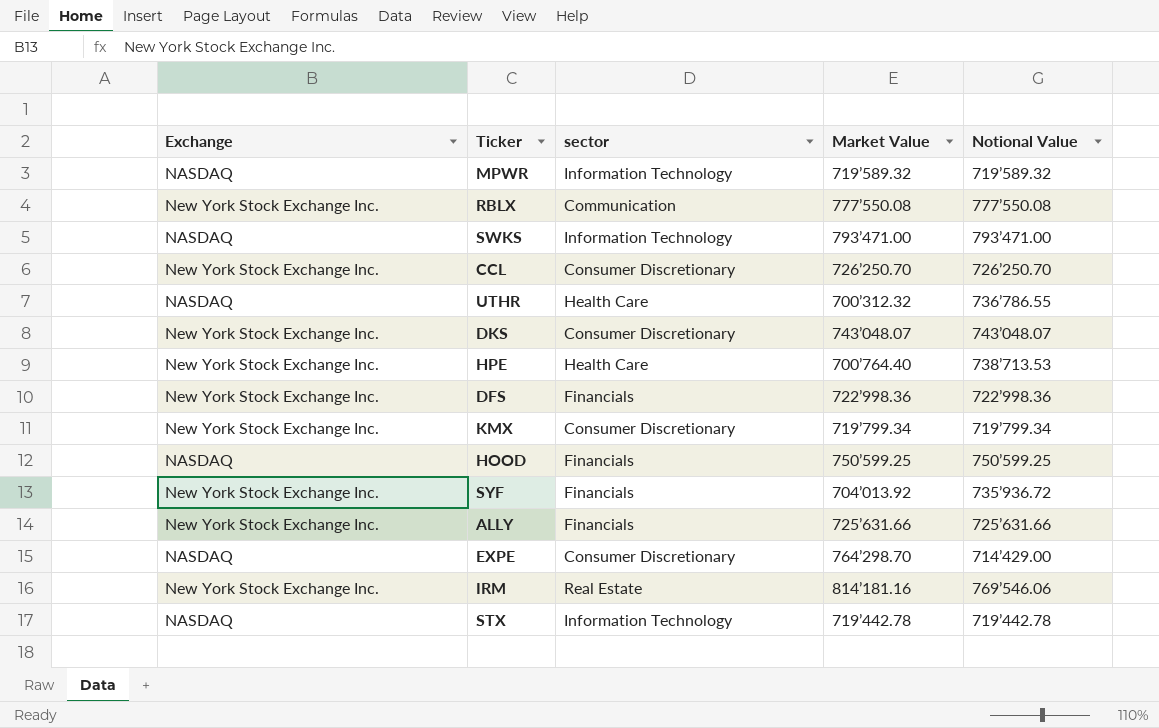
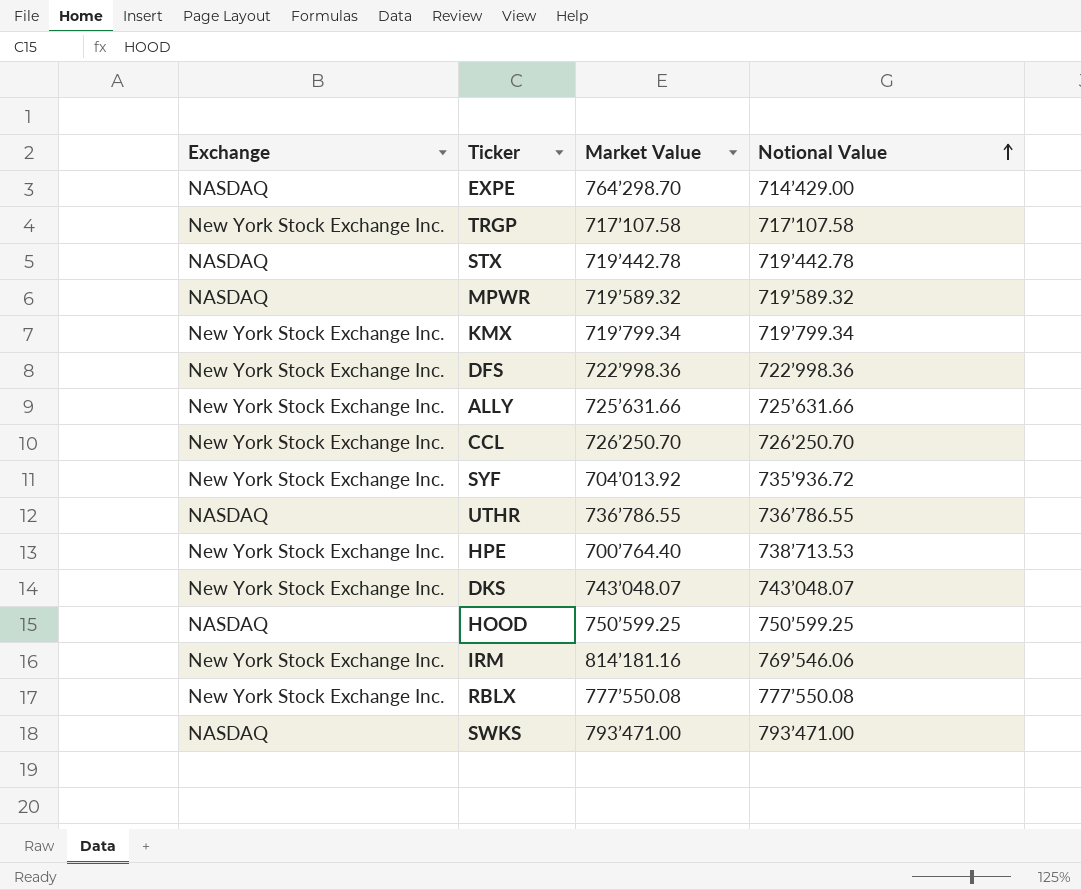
row order: none -> Notional Value ascending
column sector | position: 3 -> none
row TRGP: none -> New York Stock Exchange Inc. | 717’107.58 | 717’107.58
UTHR | Market Value: 700’312.32 -> 736’786.55

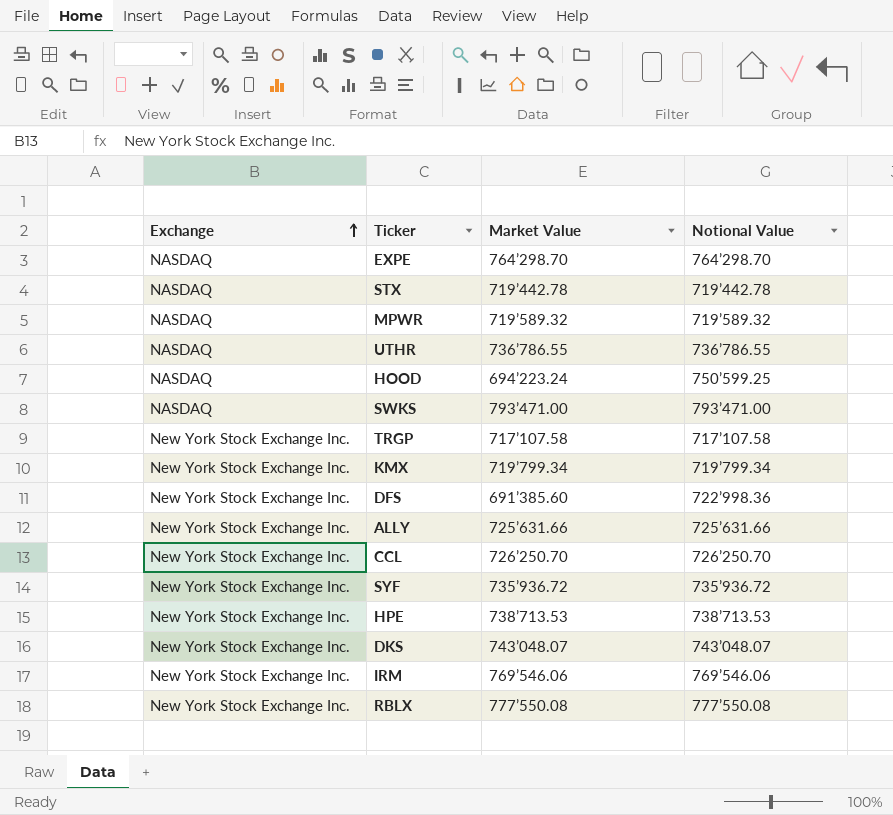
row order: Notional Value ascending -> Exchange ascending
EXPE | Notional Value: 714’429.00 -> 764’298.70
HOOD | Market Value: 750’599.25 -> 694’223.24
DFS | Market Value: 722’998.36 -> 691’385.60
SYF | Market Value: 704’013.92 -> 735’936.72
HPE | Market Value: 700’764.40 -> 738’713.53
IRM | Market Value: 814’181.16 -> 769’546.06

